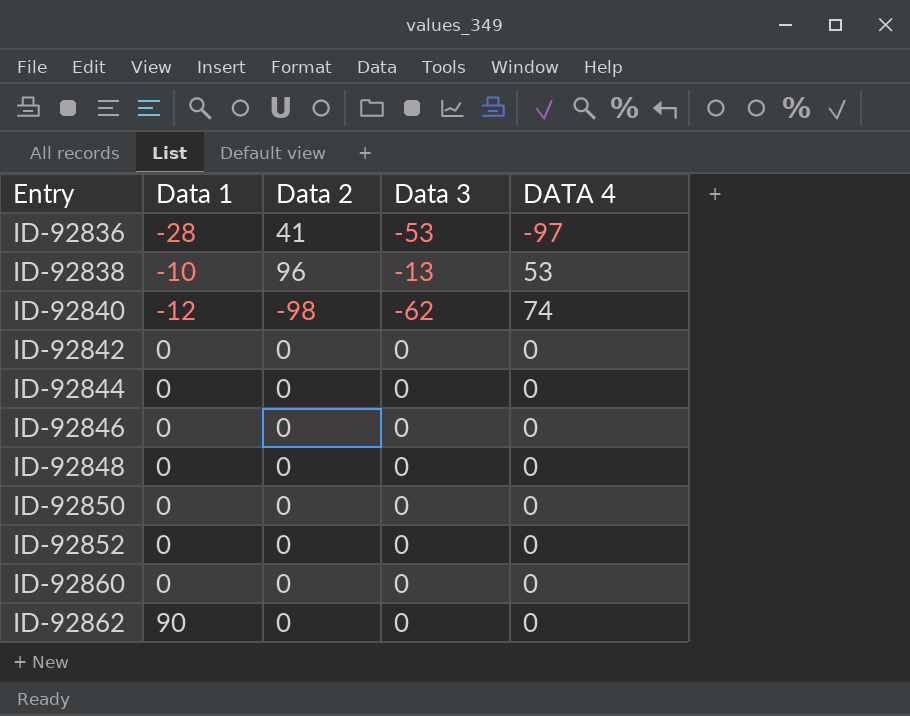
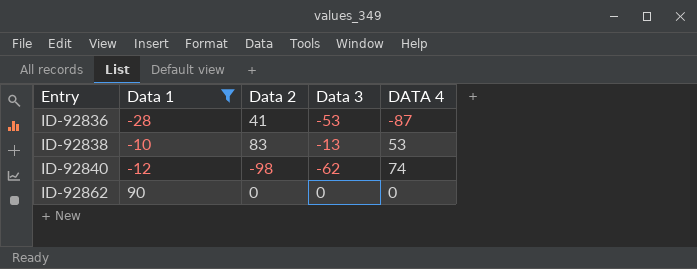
filter: none -> Data 1 != 0
ID-92836 | DATA 4: -97 -> -87
ID-92838 | Data 2: 96 -> 83

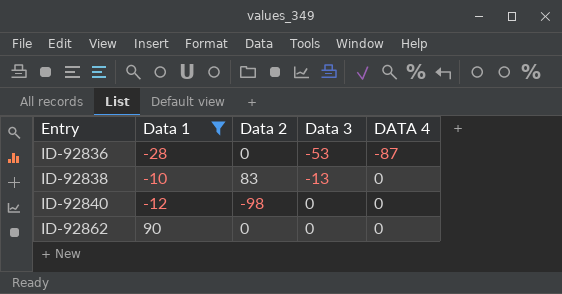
ID-92836 | Data 2: 41 -> 0
ID-92838 | DATA 4: 53 -> 0
ID-92840 | Data 3: -62 -> 0
ID-92840 | DATA 4: 74 -> 0

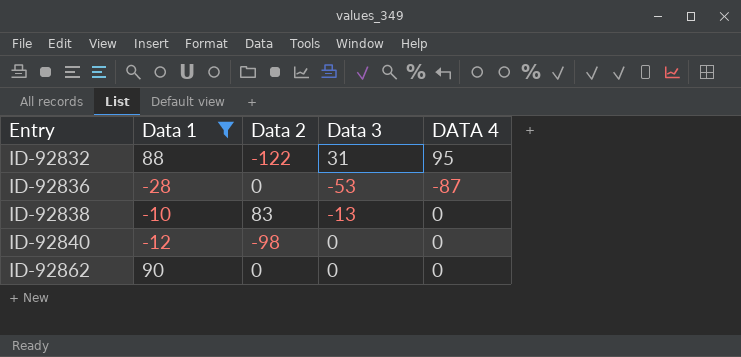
row ID-92832: none -> 88 | -122 | 31 | 95

